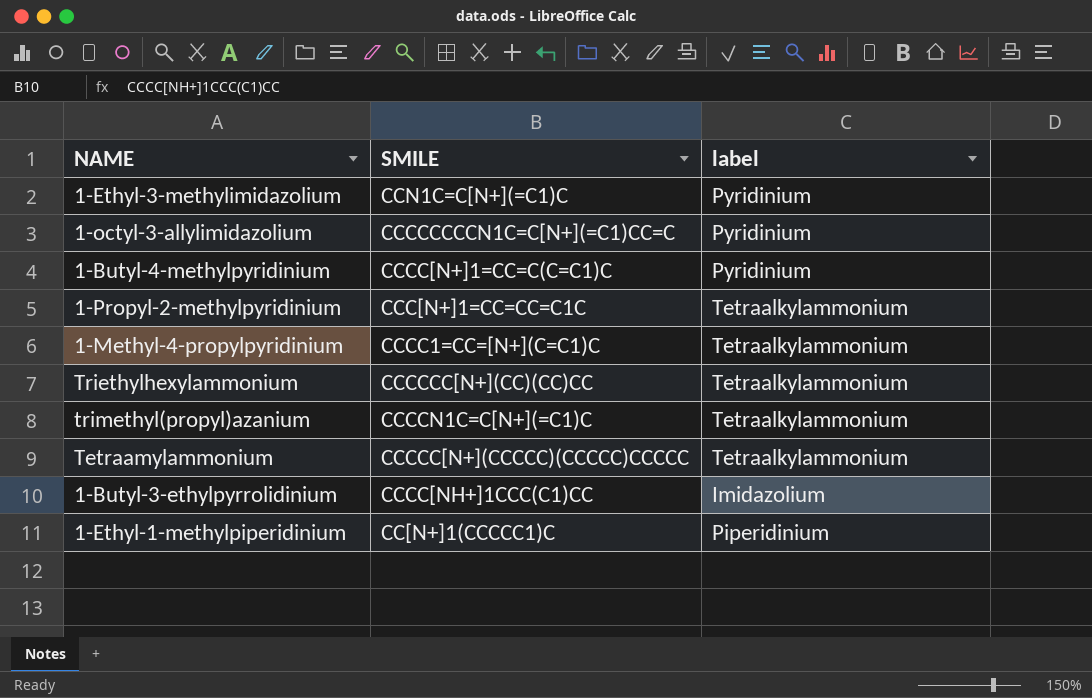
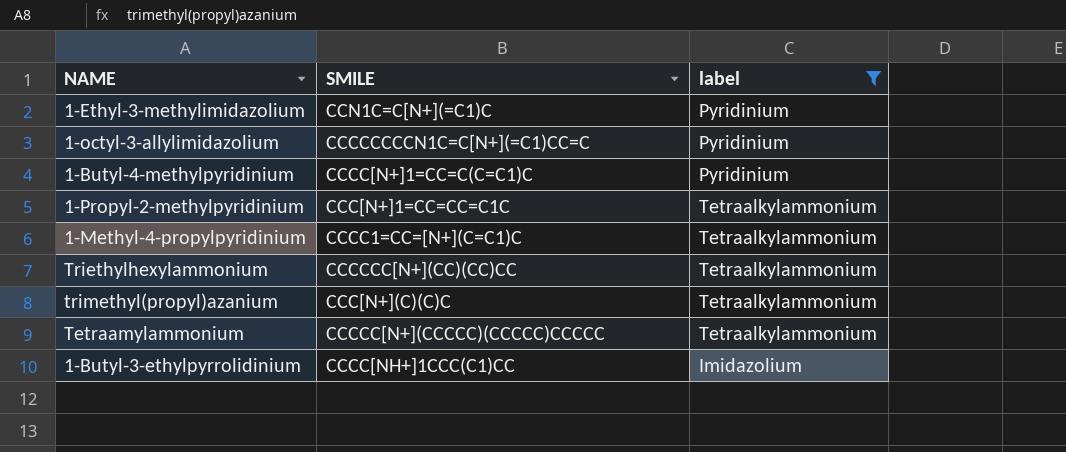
filter: none -> label != Piperidinium
trimethyl(propyl)azanium | SMILE: CCCCN1C=C[N+](=C1)C -> CCC[N+](C)(C)C

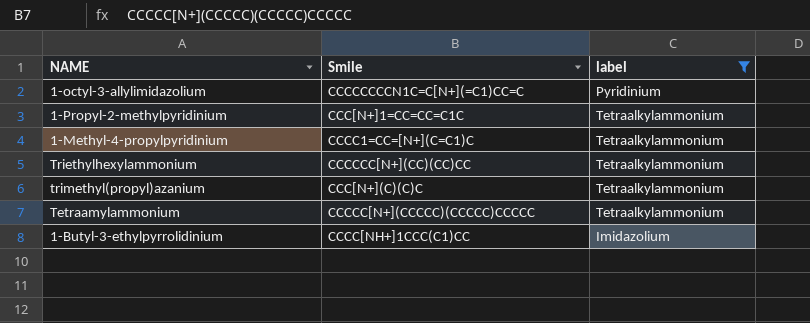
column name: SMILE -> Smile
row 1-Ethyl-3-methylimidazolium: CCN1C=C[N+](=C1)C | Pyridinium -> none
row 1-Butyl-4-methylpyridinium: CCCC[N+]1=CC=C(C=C1)C | Pyridinium -> none

